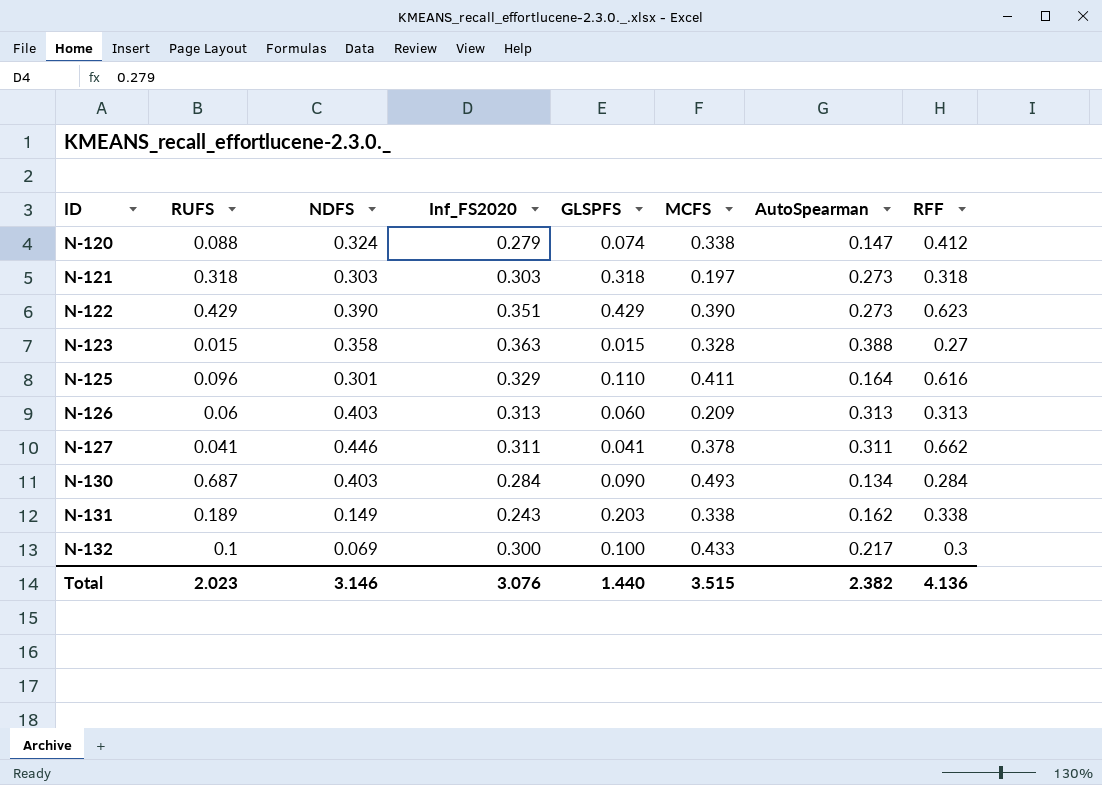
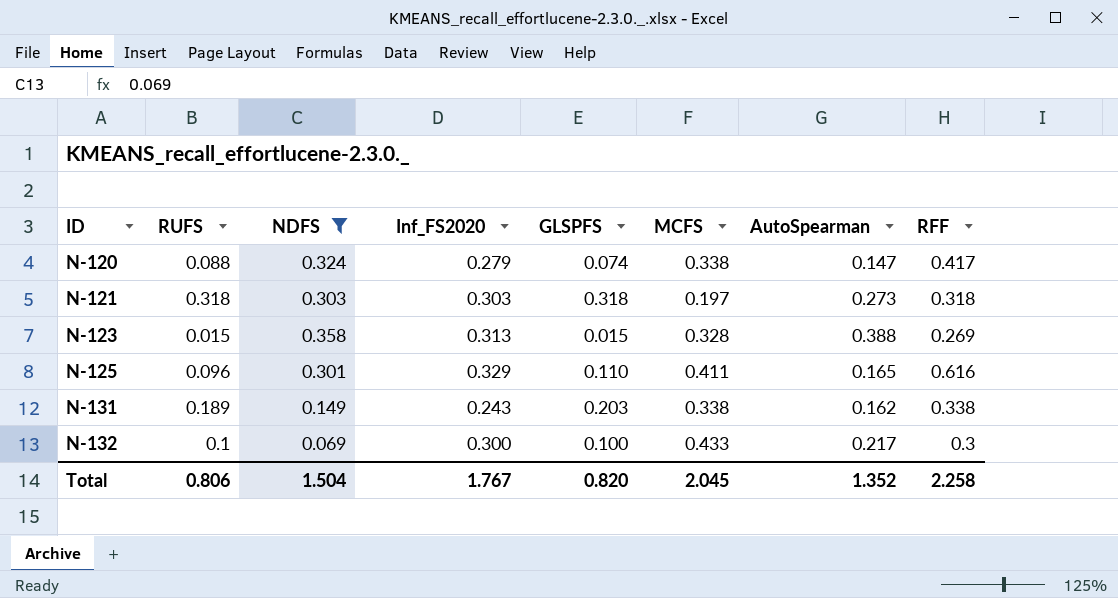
filter: none -> NDFS <= 0.358
N-120 | RFF: 0.412 -> 0.417
N-123 | Inf_FS2020: 0.363 -> 0.313
N-123 | RFF: 0.27 -> 0.269
N-125 | AutoSpearman: 0.164 -> 0.165
Total | RUFS: 2.023 -> 0.806
Total | NDFS: 3.146 -> 1.504
Total | Inf_FS2020: 3.076 -> 1.767
Total | GLSPFS: 1.440 -> 0.820
Total | MCFS: 3.515 -> 2.045
Total | AutoSpearman: 2.382 -> 1.352
Total | RFF: 4.136 -> 2.258

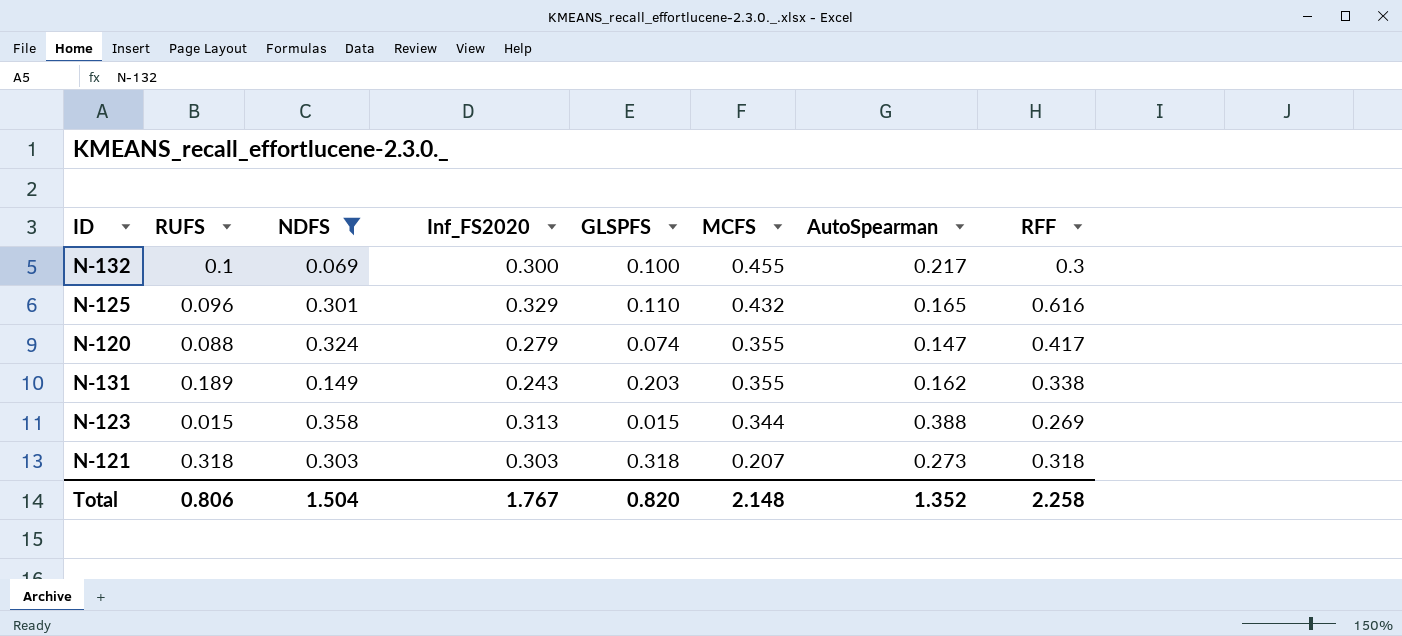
row order: ID ascending -> MCFS descending
N-132 | MCFS: 0.433 -> 0.455
N-125 | MCFS: 0.411 -> 0.432
N-120 | MCFS: 0.338 -> 0.355
N-131 | MCFS: 0.338 -> 0.355
N-123 | MCFS: 0.328 -> 0.344
N-121 | MCFS: 0.197 -> 0.207
Total | MCFS: 2.045 -> 2.148

